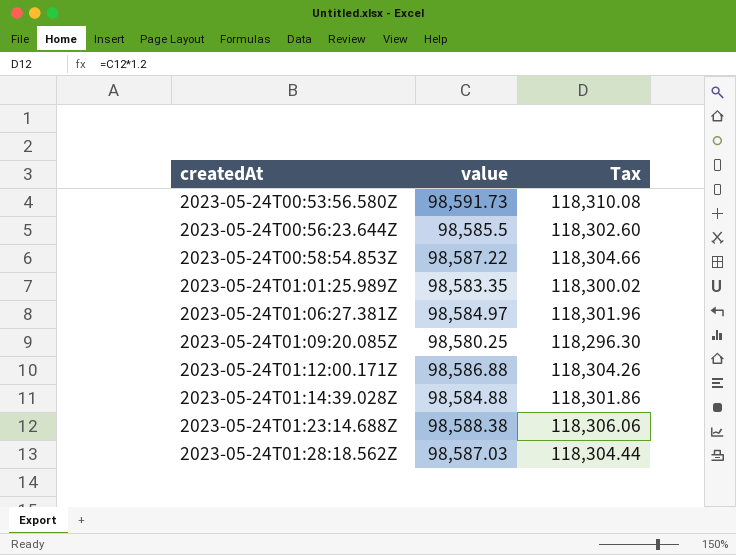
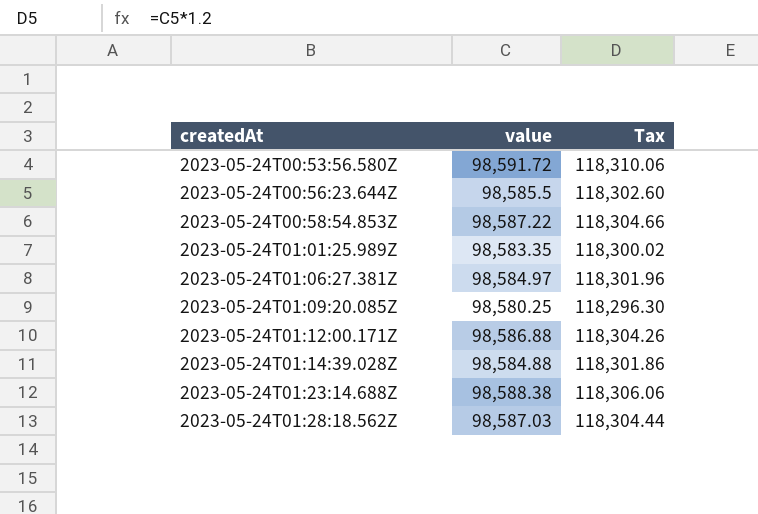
2023-05-24T00:53:56.580Z | value: 98,591.73 -> 98,591.72
2023-05-24T00:53:56.580Z | Tax: 118,310.08 -> 118,310.06

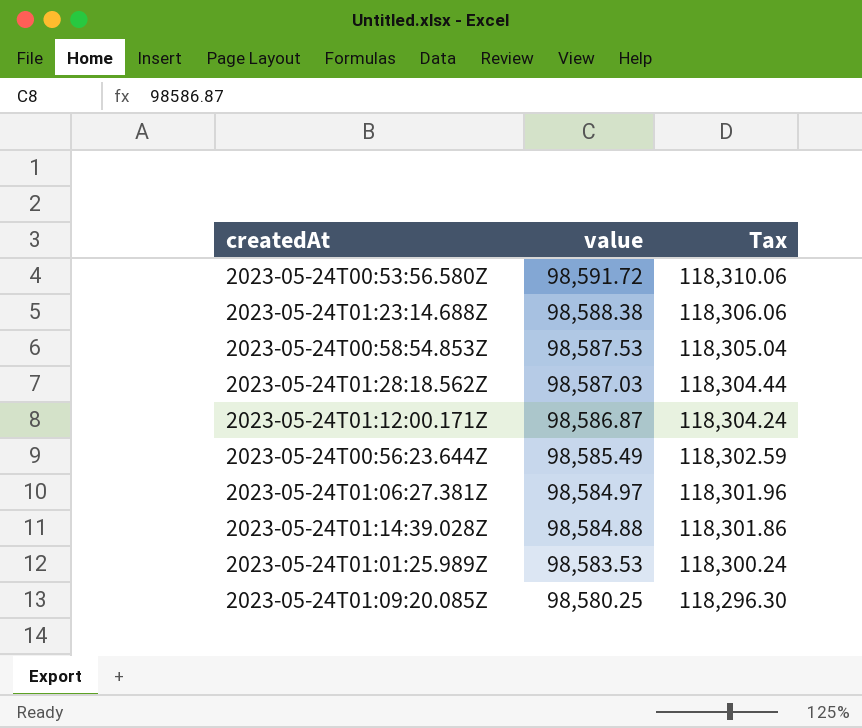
row order: createdAt ascending -> value descending
2023-05-24T00:58:54.853Z | value: 98,587.22 -> 98,587.53
2023-05-24T00:58:54.853Z | Tax: 118,304.66 -> 118,305.04
2023-05-24T01:12:00.171Z | value: 98,586.88 -> 98,586.87
2023-05-24T01:12:00.171Z | Tax: 118,304.26 -> 118,304.24
2023-05-24T00:56:23.644Z | value: 98,585.5 -> 98,585.49
2023-05-24T00:56:23.644Z | Tax: 118,302.60 -> 118,302.59
2023-05-24T01:01:25.989Z | value: 98,583.35 -> 98,583.53
2023-05-24T01:01:25.989Z | Tax: 118,300.02 -> 118,300.24

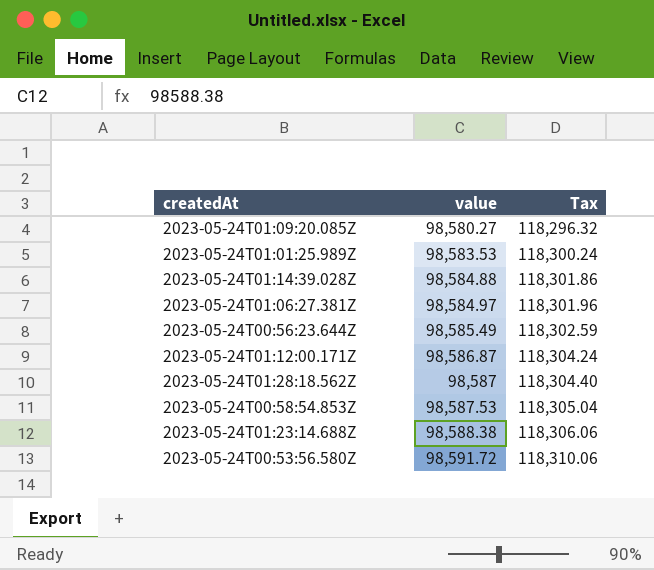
row order: value descending -> value ascending
2023-05-24T01:09:20.085Z | value: 98,580.25 -> 98,580.27
2023-05-24T01:09:20.085Z | Tax: 118,296.30 -> 118,296.32
2023-05-24T01:28:18.562Z | value: 98,587.03 -> 98,587
2023-05-24T01:28:18.562Z | Tax: 118,304.44 -> 118,304.40

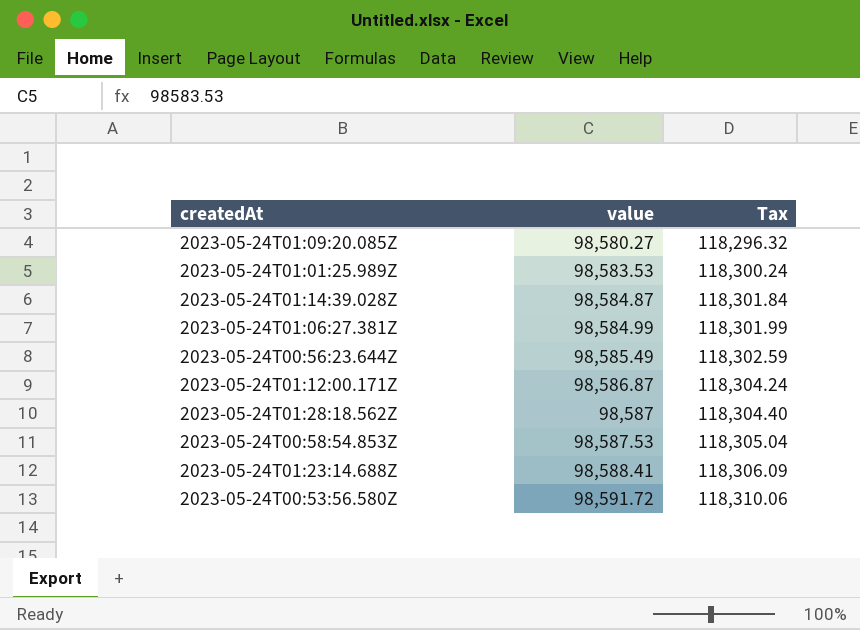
2023-05-24T01:14:39.028Z | value: 98,584.88 -> 98,584.87
2023-05-24T01:14:39.028Z | Tax: 118,301.86 -> 118,301.84
2023-05-24T01:06:27.381Z | value: 98,584.97 -> 98,584.99
2023-05-24T01:06:27.381Z | Tax: 118,301.96 -> 118,301.99
2023-05-24T01:23:14.688Z | value: 98,588.38 -> 98,588.41
2023-05-24T01:23:14.688Z | Tax: 118,306.06 -> 118,306.09

